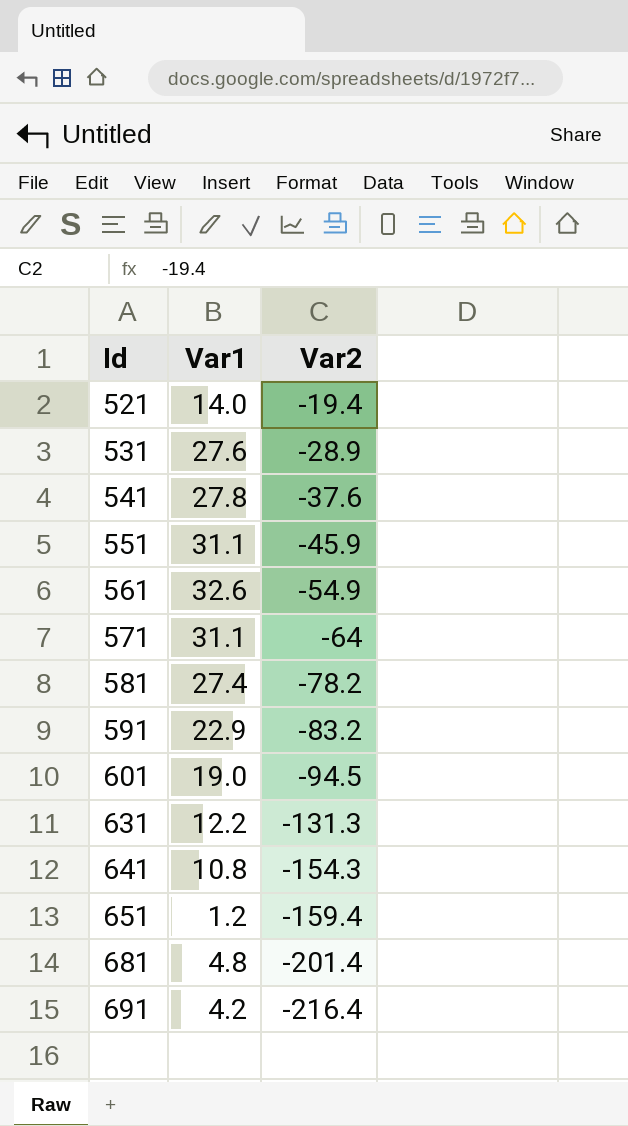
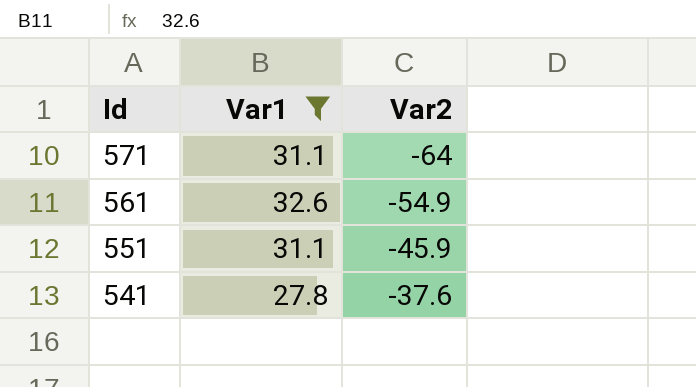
filter: none -> Var1 >= 27.8
row order: Id ascending -> Id descending

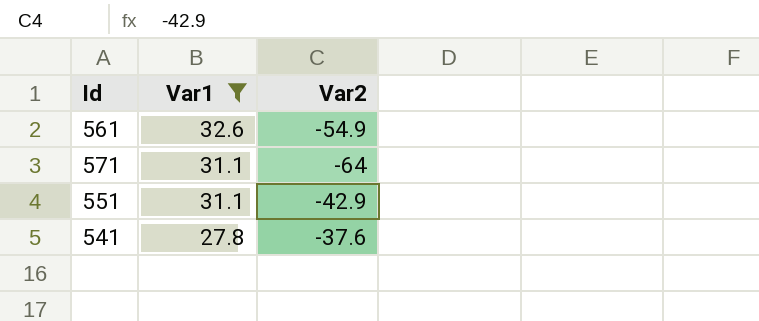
row order: Id descending -> Var1 descending
551 | Var2: -45.9 -> -42.9

